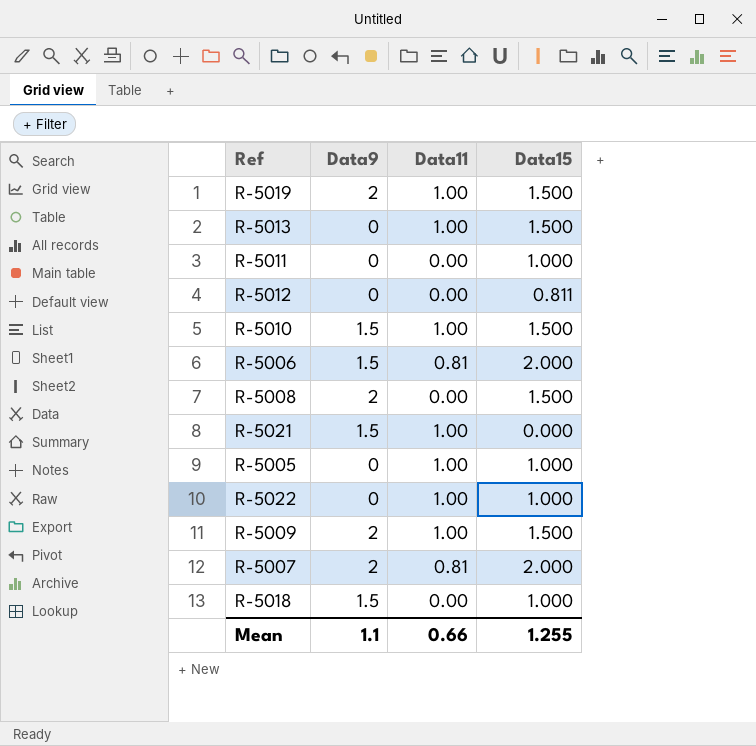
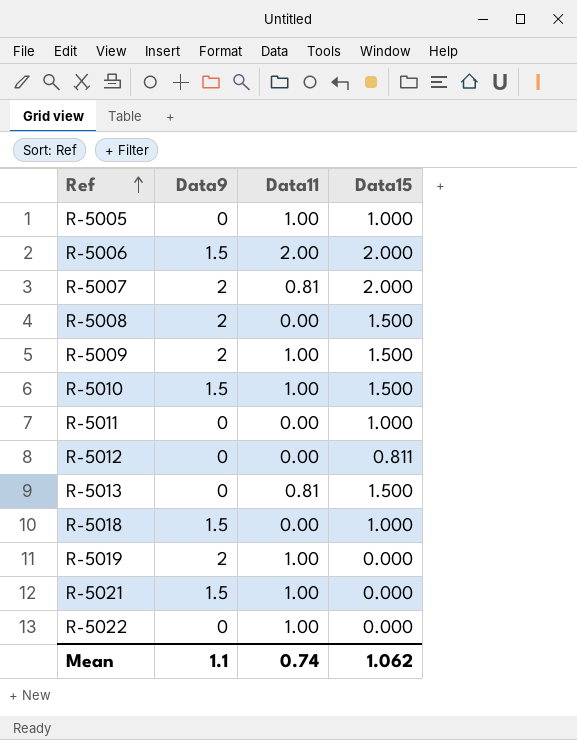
row order: none -> Ref ascending
R-5006 | Data11: 0.81 -> 2.00
R-5013 | Data11: 1.00 -> 0.81
R-5019 | Data15: 1.500 -> 0.000
R-5022 | Data15: 1.000 -> 0.000
Mean | Data11: 0.66 -> 0.74
Mean | Data15: 1.255 -> 1.062

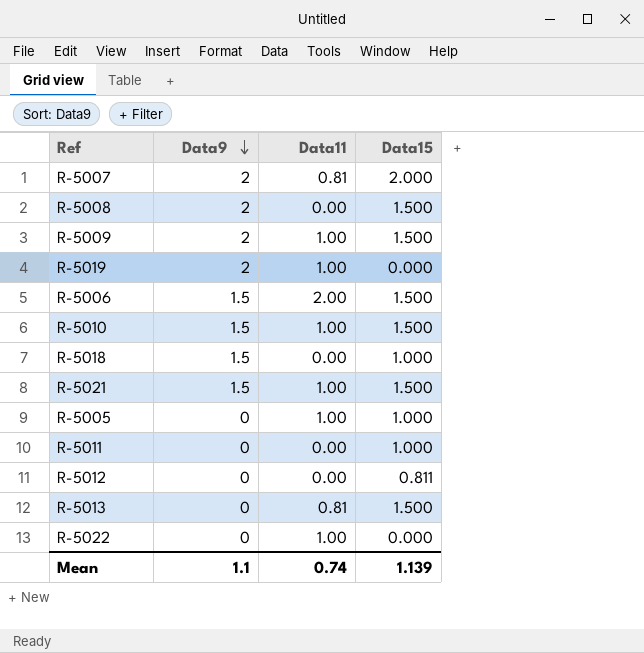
row order: Ref ascending -> Data9 descending
R-5006 | Data15: 2.000 -> 1.500
R-5021 | Data15: 0.000 -> 1.500
Mean | Data15: 1.062 -> 1.139

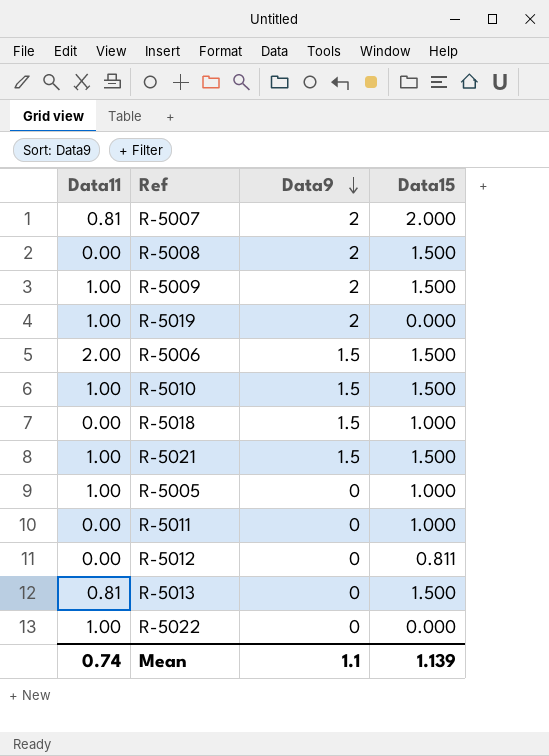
column Data11 | position: 3 -> 1

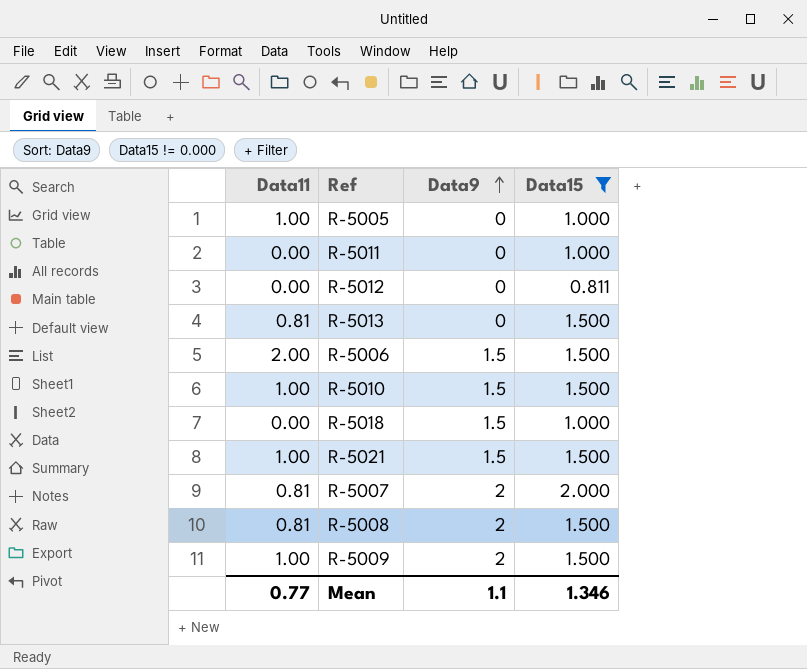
filter: none -> Data15 != 0.000
row order: Data9 descending -> Data9 ascending
R-5008 | Data11: 0.00 -> 0.81
Mean | Data11: 0.74 -> 0.77
Mean | Data15: 1.139 -> 1.346

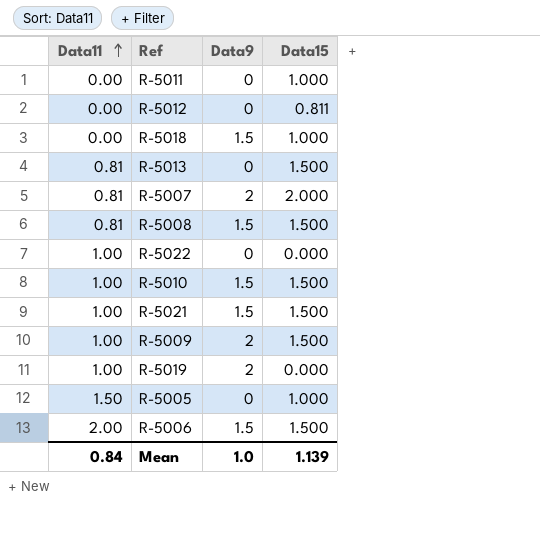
filter: Data15 != 0.000 -> none
row order: Data9 ascending -> Data11 ascending
R-5008 | Data9: 2 -> 1.5
R-5005 | Data11: 1.00 -> 1.50
Mean | Data11: 0.77 -> 0.84
Mean | Data9: 1.1 -> 1.0
Mean | Data15: 1.346 -> 1.139

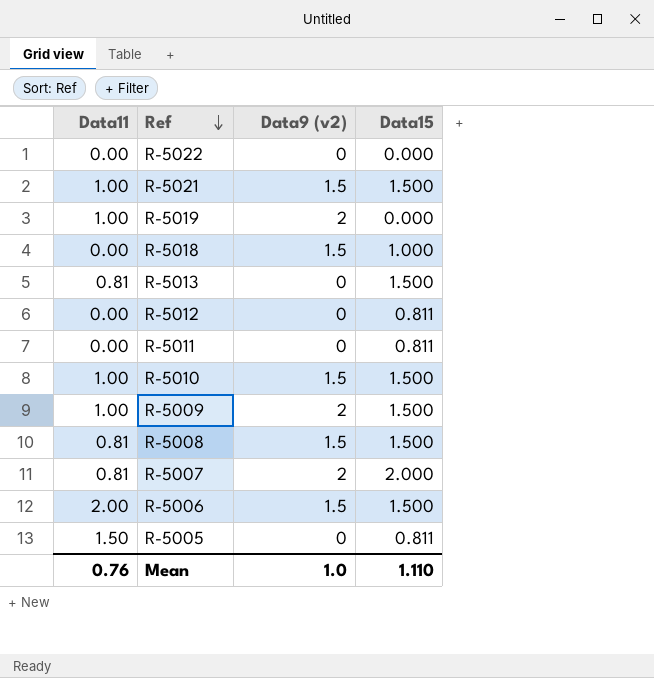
row order: Data11 ascending -> Ref descending
column name: Data9 -> Data9 (v2)
R-5022 | Data11: 1.00 -> 0.00
R-5011 | Data15: 1.000 -> 0.811
R-5005 | Data15: 1.000 -> 0.811
Mean | Data11: 0.84 -> 0.76
Mean | Data15: 1.139 -> 1.110

